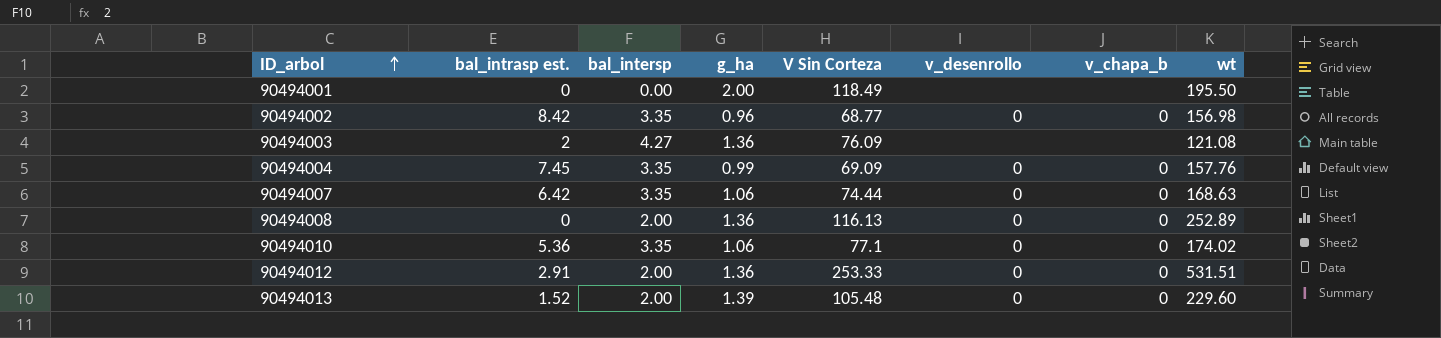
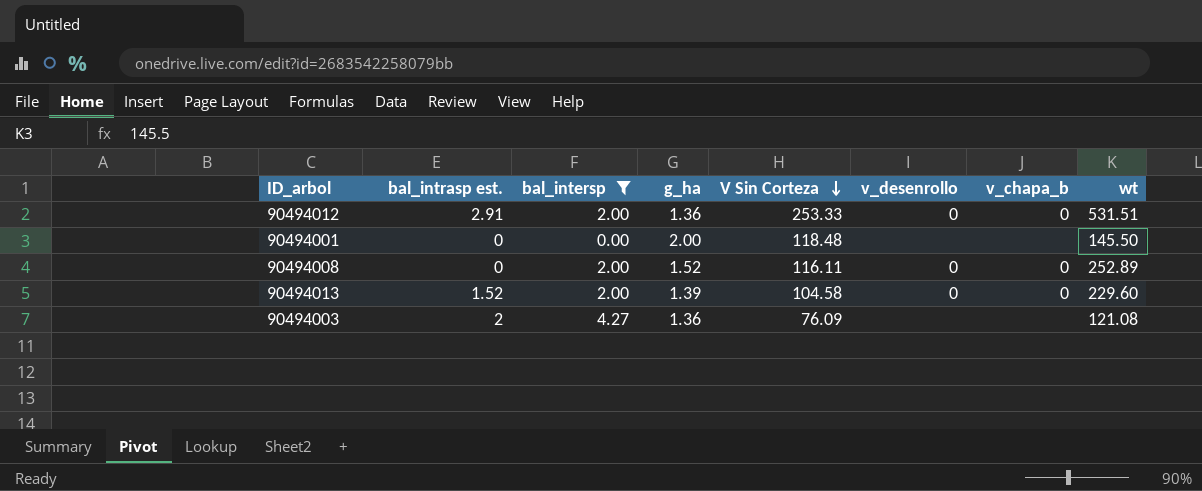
filter: none -> bal_intersp != 3.35
row order: ID_arbol ascending -> V Sin Corteza descending
90494001 | V Sin Corteza: 118.49 -> 118.48
90494001 | wt: 195.50 -> 145.50
90494008 | g_ha: 1.36 -> 1.52
90494008 | V Sin Corteza: 116.13 -> 116.11
90494013 | V Sin Corteza: 105.48 -> 104.58

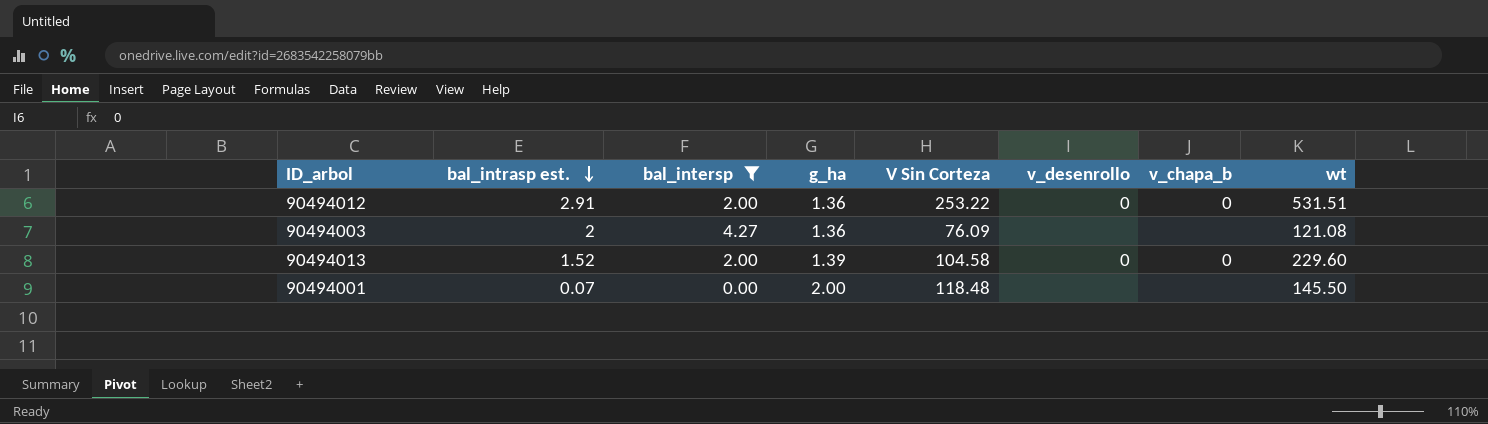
row order: V Sin Corteza descending -> bal_intrasp est. descending
row 90494008: 0 | 2.00 | 1.52 | 116.11 | 0 | 0 | 252.89 -> none
90494012 | V Sin Corteza: 253.33 -> 253.22
90494001 | bal_intrasp est.: 0 -> 0.07

